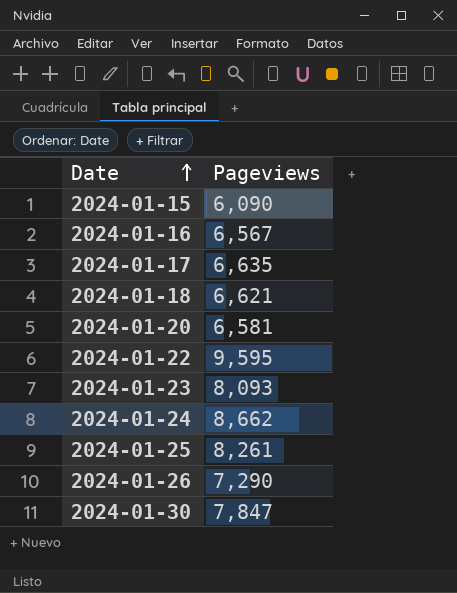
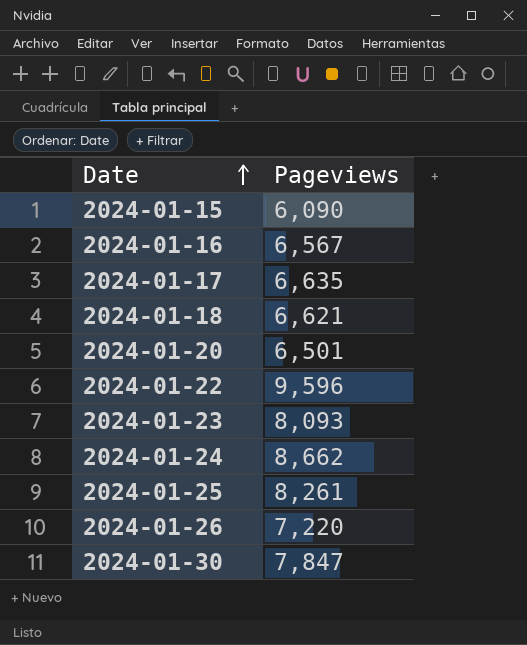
2024-01-20 | Pageviews: 6,581 -> 6,501
2024-01-22 | Pageviews: 9,595 -> 9,596
2024-01-26 | Pageviews: 7,290 -> 7,220

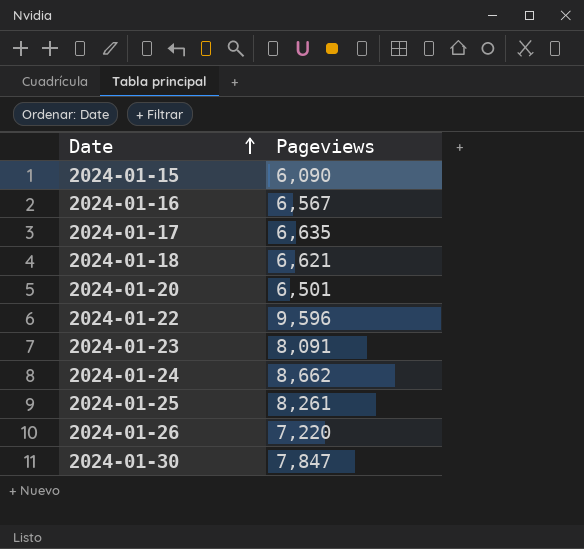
2024-01-23 | Pageviews: 8,093 -> 8,091

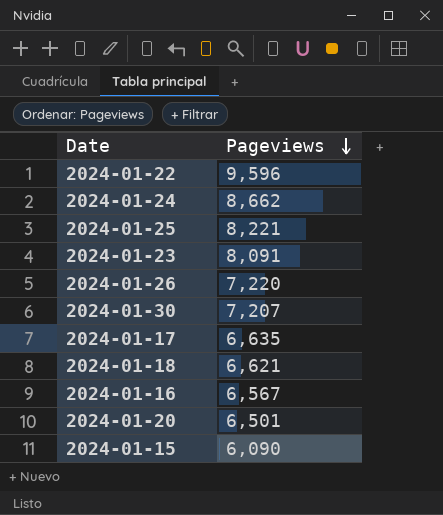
row order: Date ascending -> Pageviews descending
2024-01-25 | Pageviews: 8,261 -> 8,221
2024-01-30 | Pageviews: 7,847 -> 7,207

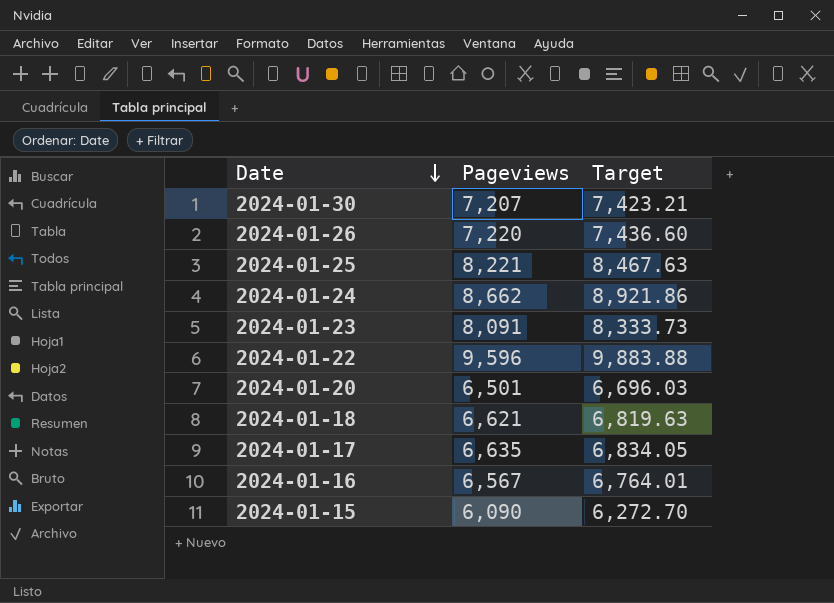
row order: Pageviews descending -> Date descending
column Target | formula: none -> [Pageviews] * 1.03

